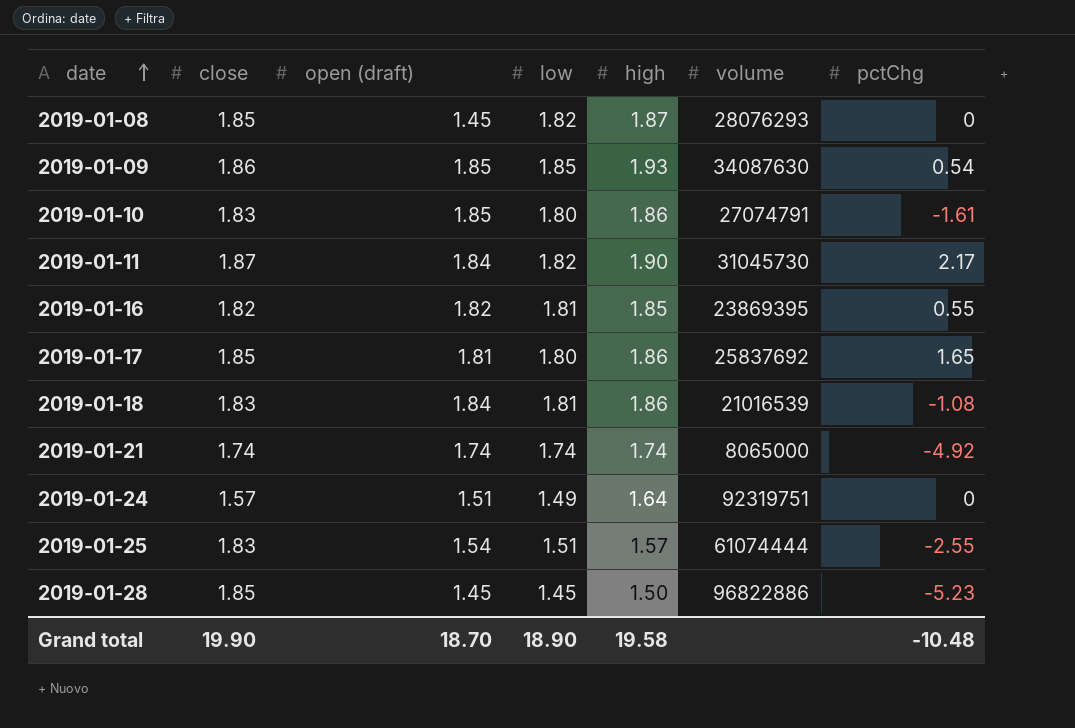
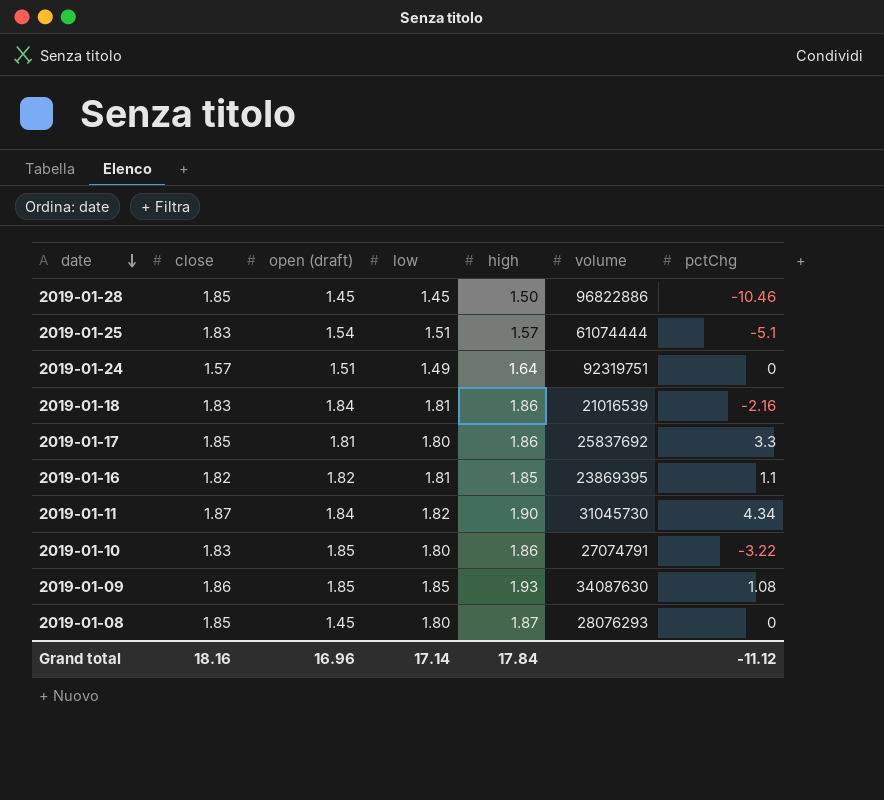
row order: date ascending -> date descending
row 2019-01-21: 1.74 | 1.74 | 1.74 | 1.74 | 8065000 | -4.92 -> none
2019-01-28 | pctChg: -5.23 -> -10.46
2019-01-25 | pctChg: -2.55 -> -5.1
2019-01-18 | pctChg: -1.08 -> -2.16
2019-01-17 | pctChg: 1.65 -> 3.3
2019-01-16 | pctChg: 0.55 -> 1.1
2019-01-11 | pctChg: 2.17 -> 4.34
2019-01-10 | pctChg: -1.61 -> -3.22
2019-01-09 | pctChg: 0.54 -> 1.08
2019-01-08 | low: 1.82 -> 1.80
Grand total | close: 19.90 -> 18.16
Grand total | open (draft): 18.70 -> 16.96
Grand total | low: 18.90 -> 17.14
Grand total | high: 19.58 -> 17.84
Grand total | pctChg: -10.48 -> -11.12

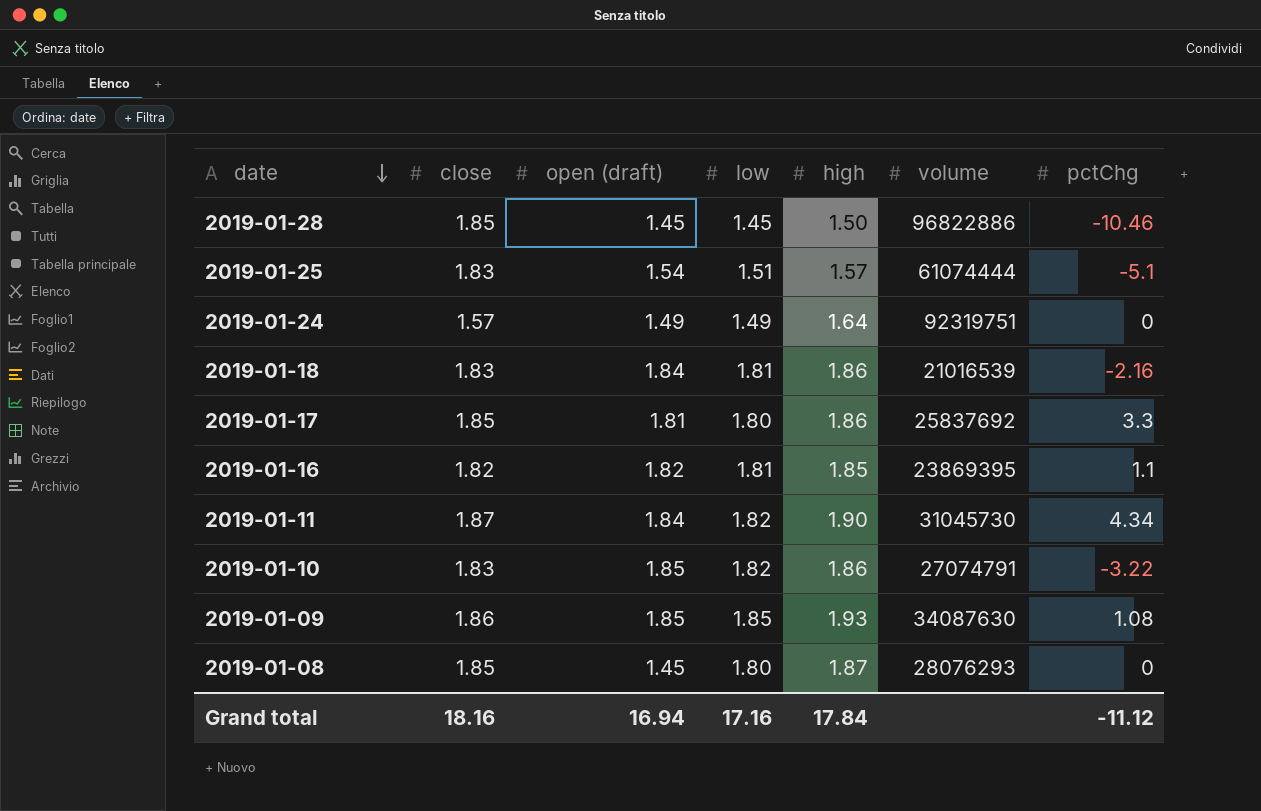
2019-01-24 | open (draft): 1.51 -> 1.49
2019-01-10 | low: 1.80 -> 1.82
Grand total | open (draft): 16.96 -> 16.94
Grand total | low: 17.14 -> 17.16

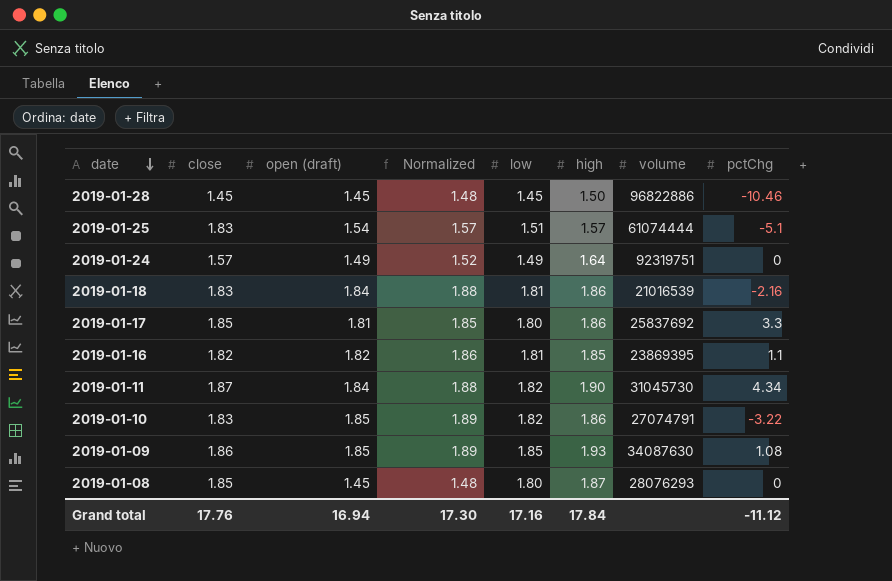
column Normalized | formula: none -> [open (draft)] * 1.02
2019-01-28 | close: 1.85 -> 1.45
Grand total | close: 18.16 -> 17.76

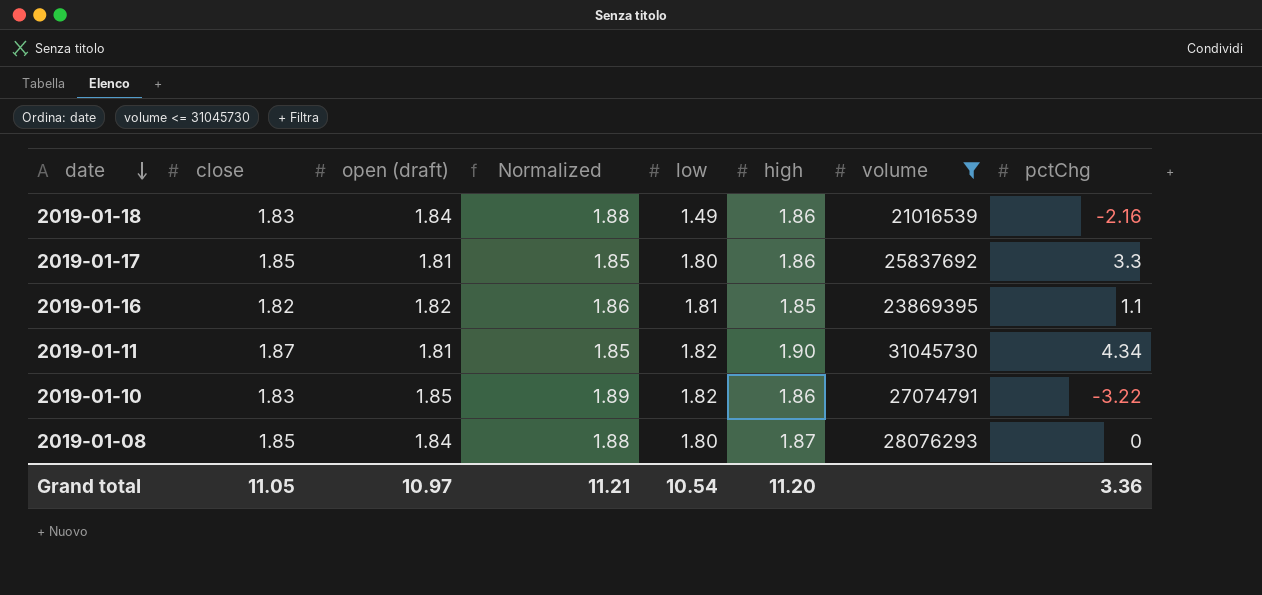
filter: none -> volume <= 31045730
2019-01-18 | low: 1.81 -> 1.49
2019-01-11 | open (draft): 1.84 -> 1.81
2019-01-11 | Normalized: 1.88 -> 1.85
2019-01-08 | open (draft): 1.45 -> 1.84
2019-01-08 | Normalized: 1.48 -> 1.88
Grand total | close: 17.76 -> 11.05
Grand total | open (draft): 16.94 -> 10.97
Grand total | Normalized: 17.30 -> 11.21
Grand total | low: 17.16 -> 10.54
Grand total | high: 17.84 -> 11.20
Grand total | pctChg: -11.12 -> 3.36

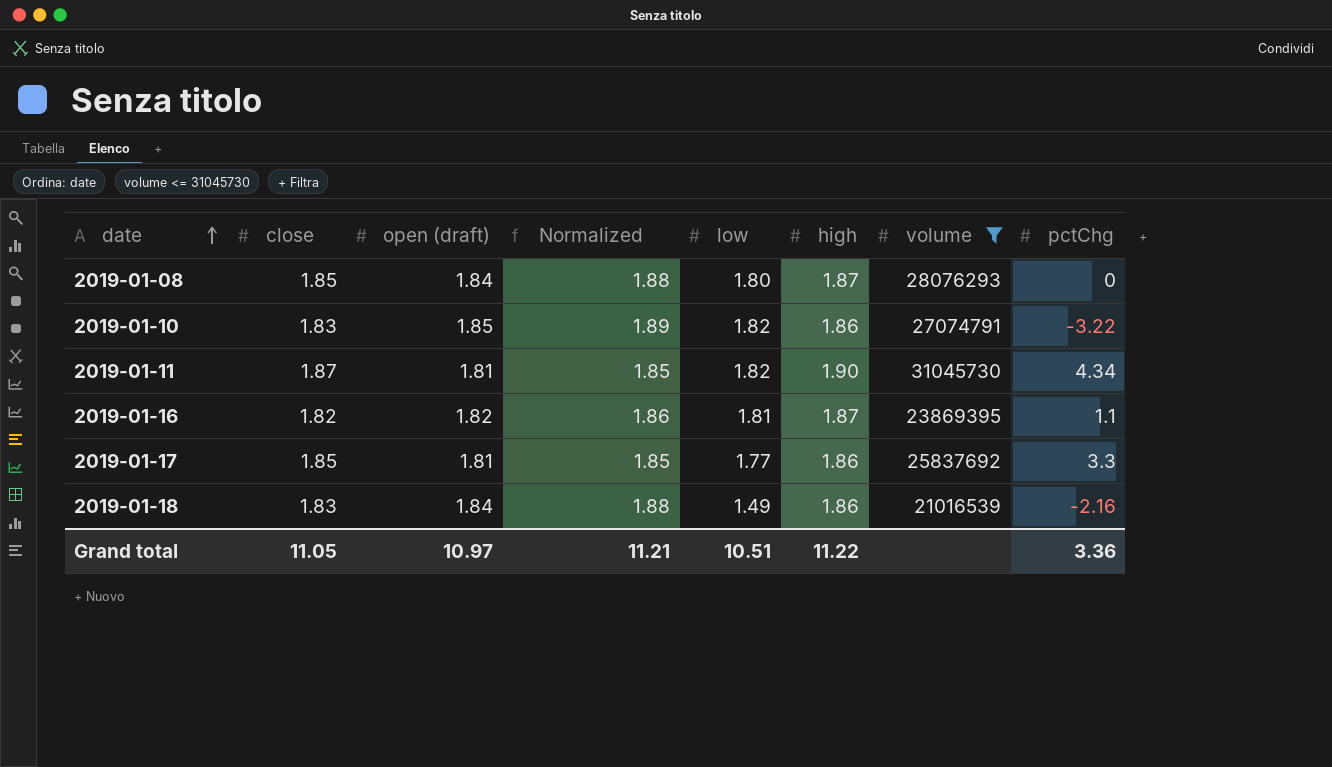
row order: date descending -> date ascending
2019-01-16 | high: 1.85 -> 1.87
2019-01-17 | low: 1.80 -> 1.77
Grand total | low: 10.54 -> 10.51
Grand total | high: 11.20 -> 11.22

